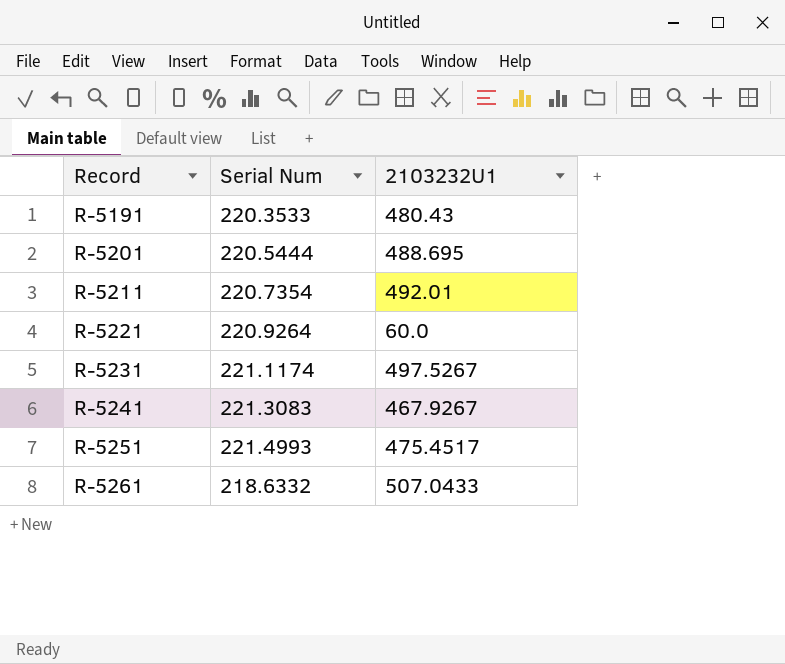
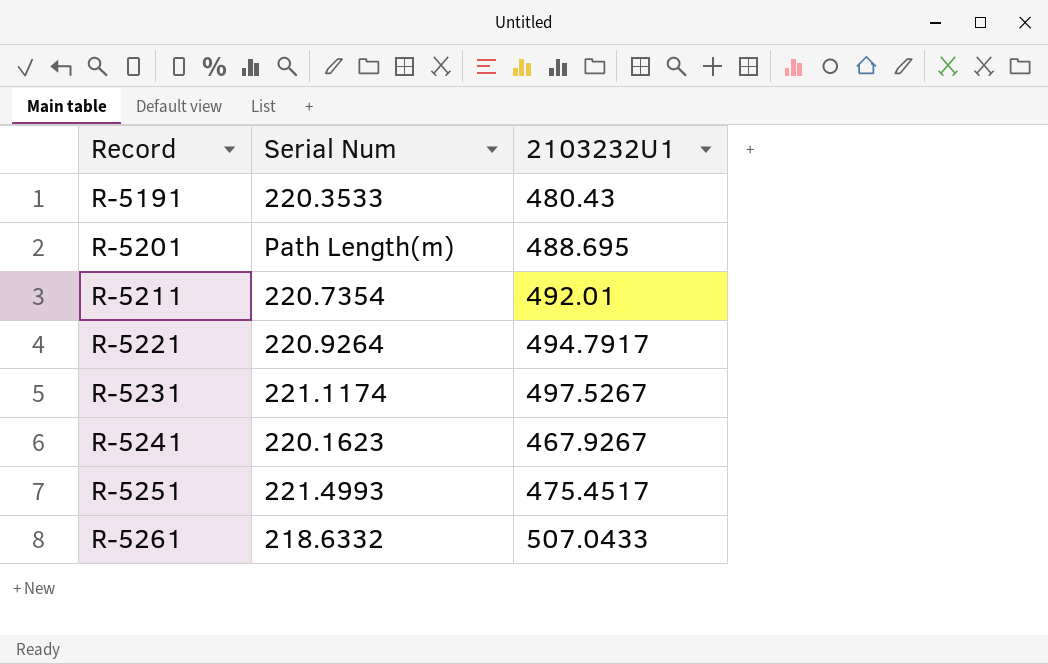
R-5201 | Serial Num: 220.5444 -> Path Length(m)
R-5221 | 2103232U1: 60.0 -> 494.7917
R-5241 | Serial Num: 221.3083 -> 220.1623

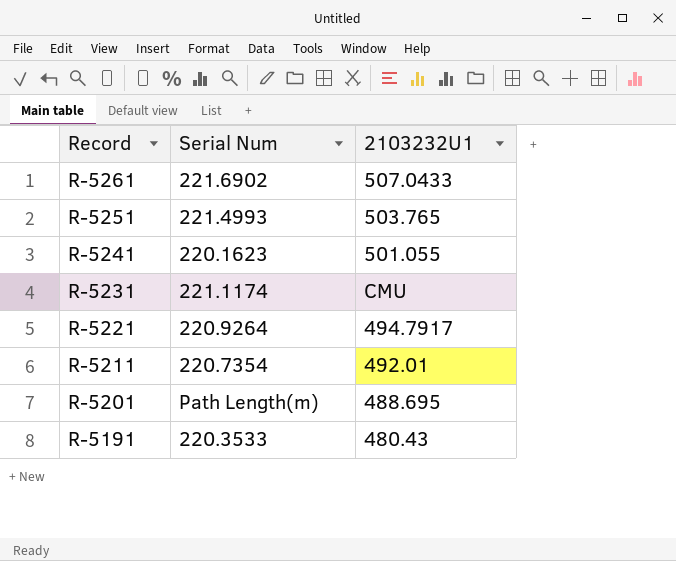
row order: Record ascending -> Record descending
R-5261 | Serial Num: 218.6332 -> 221.6902
R-5251 | 2103232U1: 475.4517 -> 503.765
R-5241 | 2103232U1: 467.9267 -> 501.055
R-5231 | 2103232U1: 497.5267 -> CMU

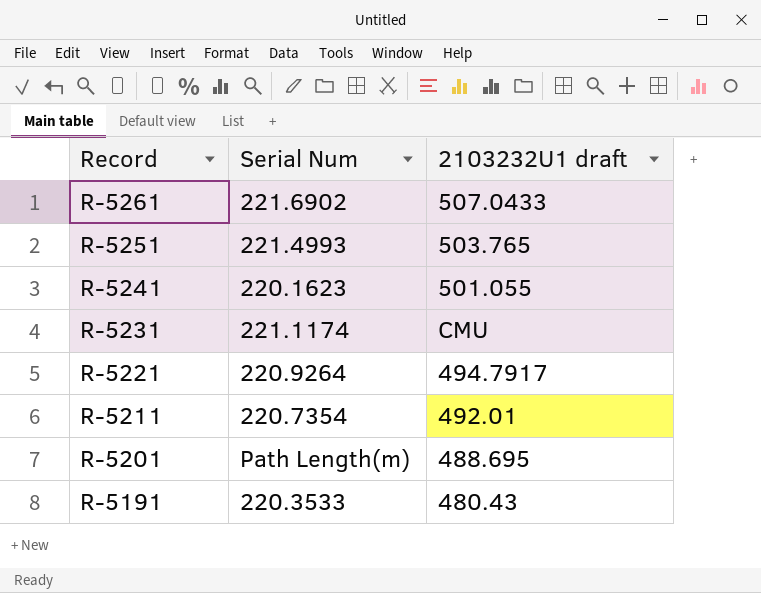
column name: 2103232U1 -> 2103232U1 draft

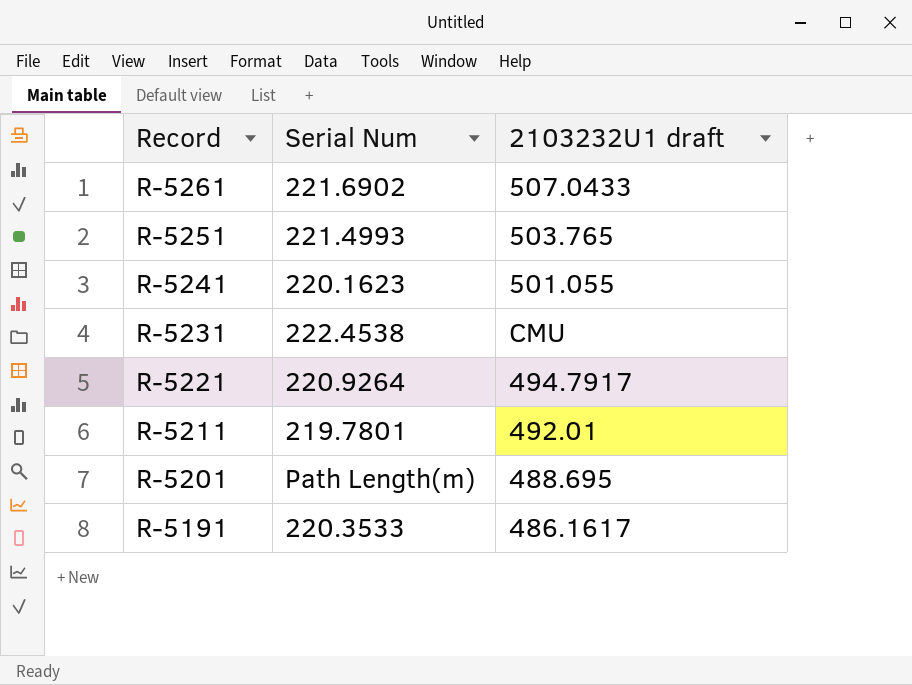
R-5231 | Serial Num: 221.1174 -> 222.4538
R-5211 | Serial Num: 220.7354 -> 219.7801
R-5191 | 2103232U1 draft: 480.43 -> 486.1617

